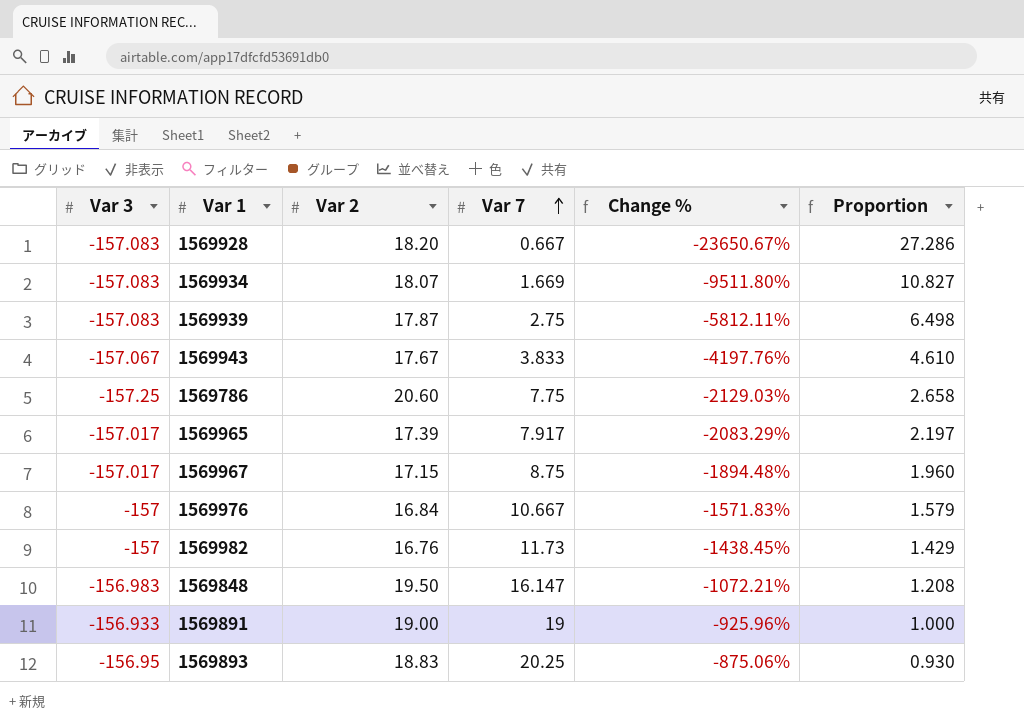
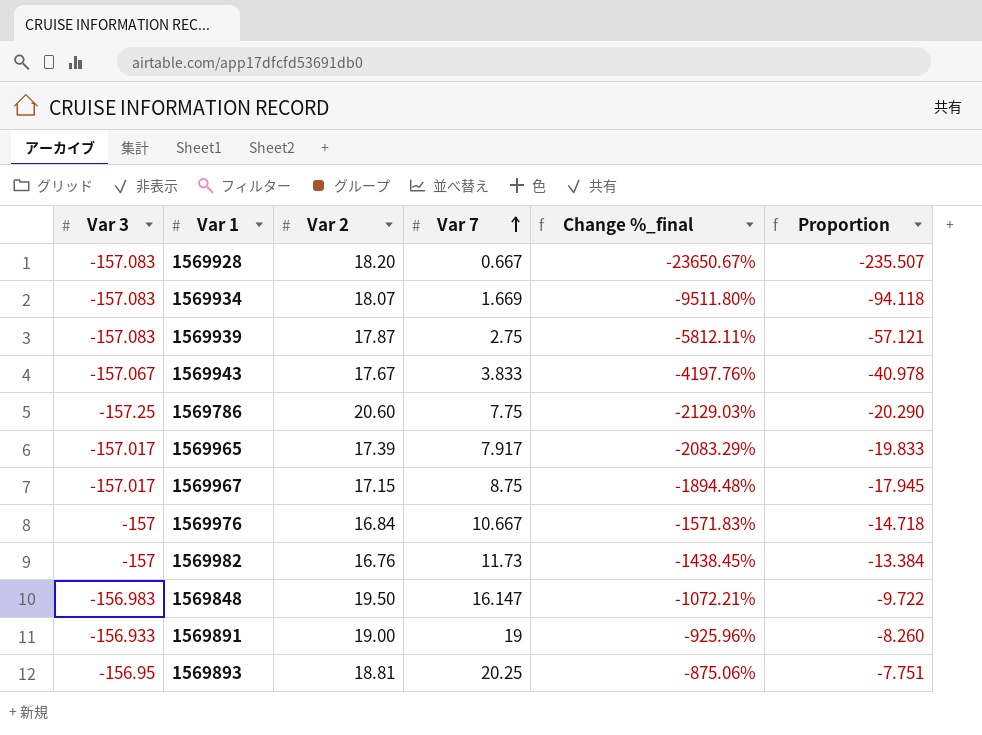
column name: Change % -> Change %_final
column Proportion | formula: [Var 2] / [Var 7] -> [Var 3] / [Var 7]
1569893 | Var 2: 18.83 -> 18.81

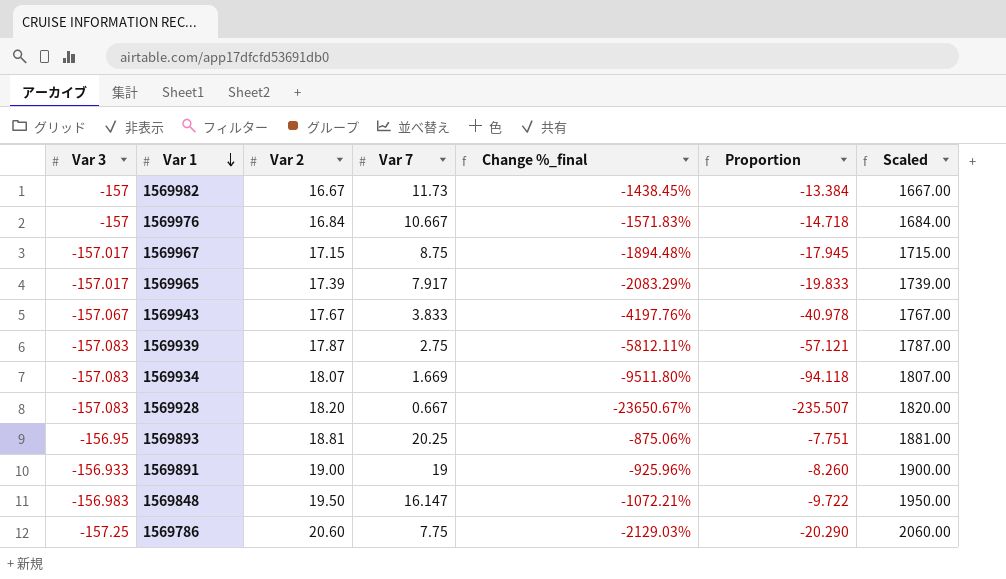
row order: Var 7 ascending -> Var 1 descending
column Scaled | formula: none -> [Var 2] * 100
1569982 | Var 2: 16.76 -> 16.67

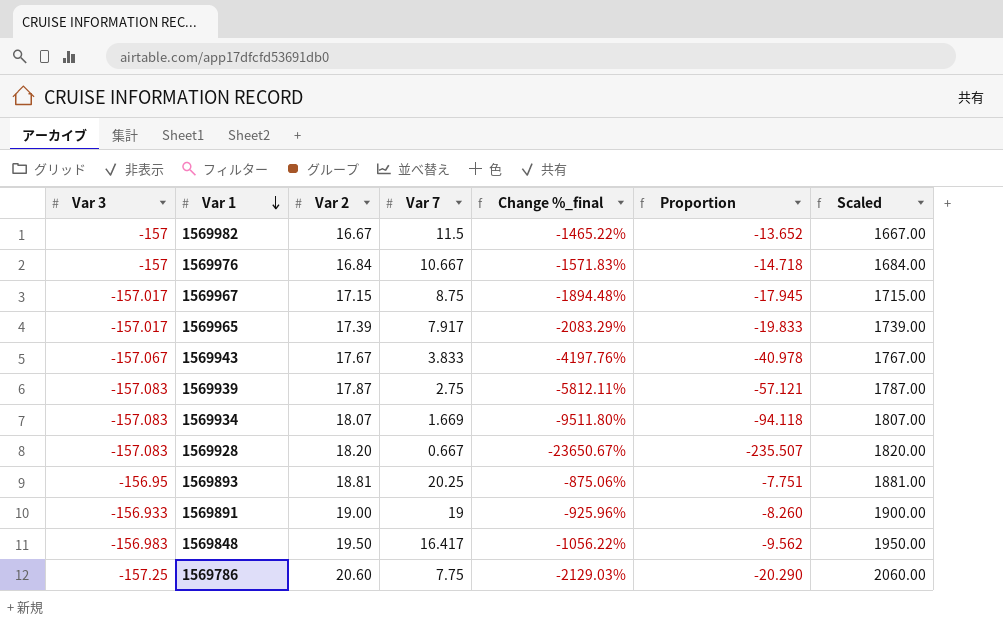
1569982 | Var 7: 11.73 -> 11.5
1569982 | Change %_final: -1438.45% -> -1465.22%
1569982 | Proportion: -13.384 -> -13.652
1569848 | Var 7: 16.147 -> 16.417
1569848 | Change %_final: -1072.21% -> -1056.22%
1569848 | Proportion: -9.722 -> -9.562

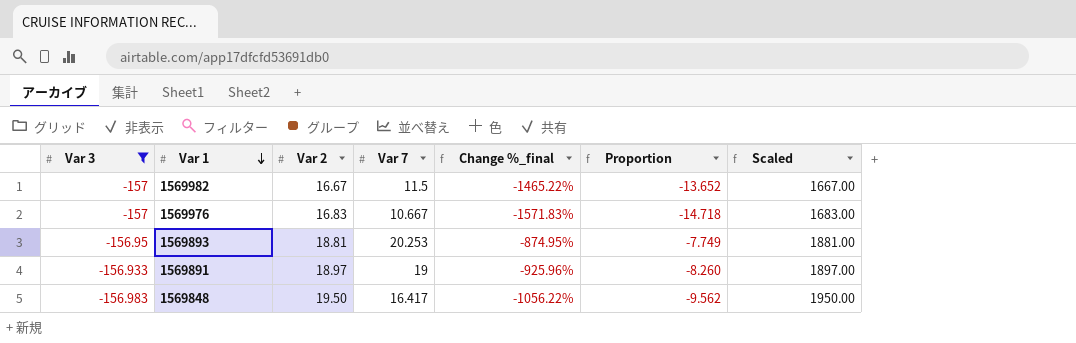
filter: none -> Var 3 >= -157
1569976 | Var 2: 16.84 -> 16.83
1569976 | Scaled: 1684.00 -> 1683.00
1569893 | Var 7: 20.25 -> 20.253
1569893 | Change %_final: -875.06% -> -874.95%
1569893 | Proportion: -7.751 -> -7.749
1569891 | Var 2: 19.00 -> 18.97
1569891 | Scaled: 1900.00 -> 1897.00

